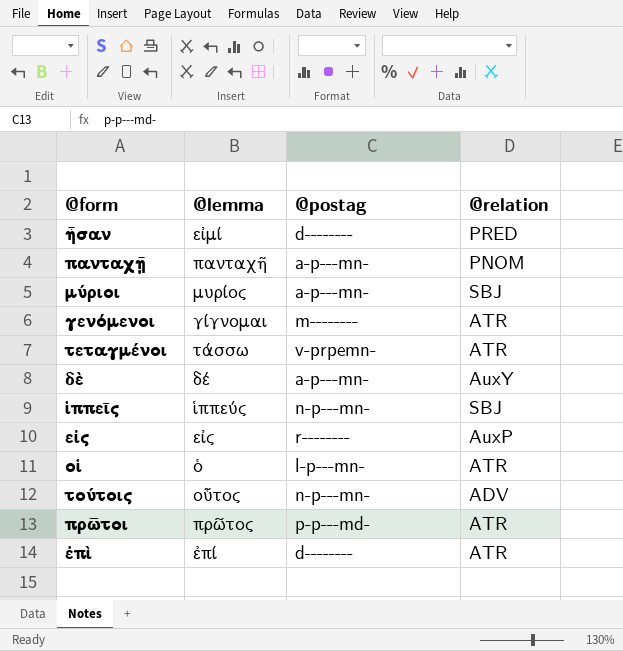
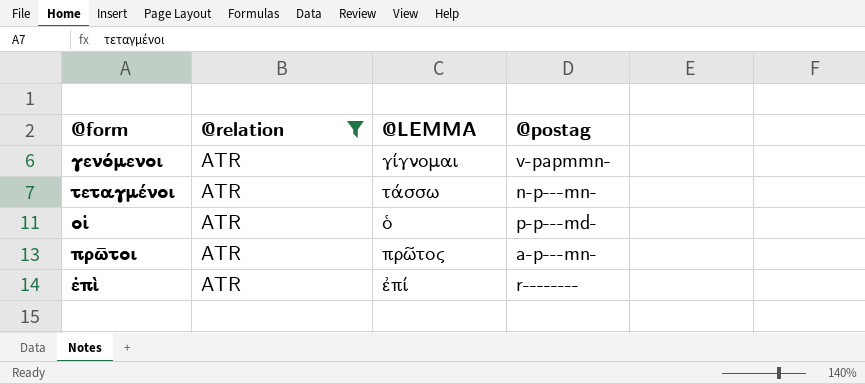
filter: none -> @relation = ATR
column @relation | position: 4 -> 2
column name: @lemma -> @LEMMA
γενόμενοι | @postag: m-------- -> v-papmmn-
τεταγμένοι | @postag: v-prpemn- -> n-p---mn-
οἱ | @postag: l-p---mn- -> p-p---md-
πρῶτοι | @postag: p-p---md- -> a-p---mn-
ἐπὶ | @postag: d-------- -> r--------

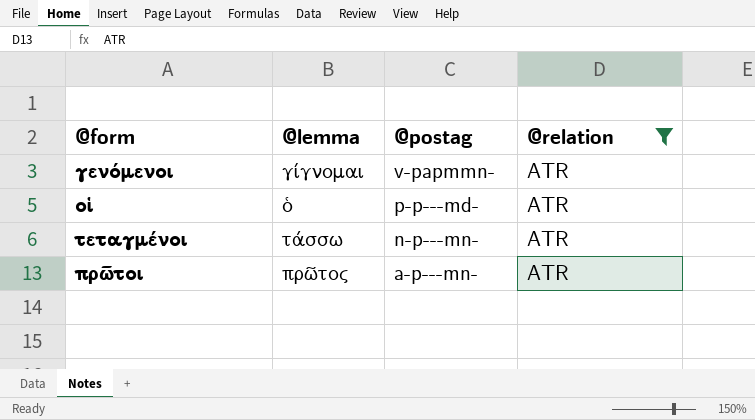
row order: none -> @postag descending
column name: @LEMMA -> @lemma
column @relation | position: 2 -> 4
row ἐπὶ: ATR | ἐπί | r-------- -> none

